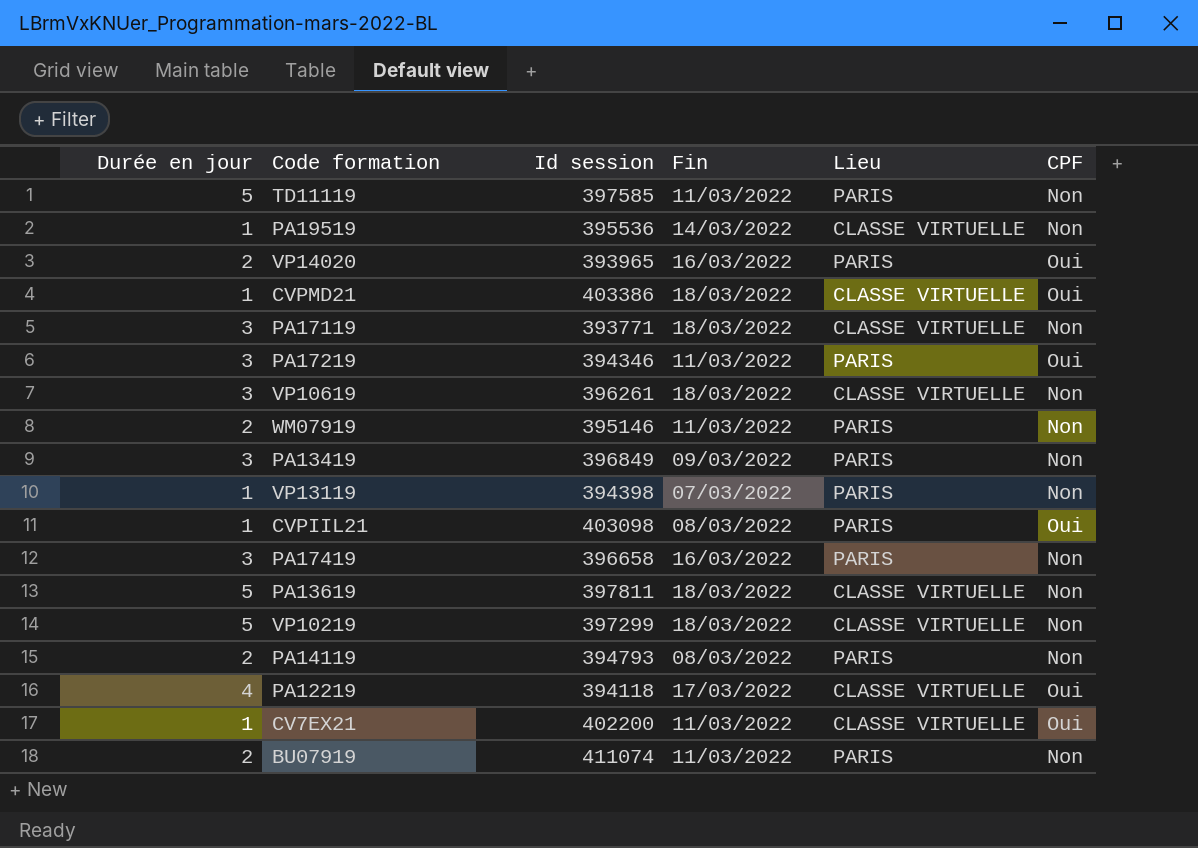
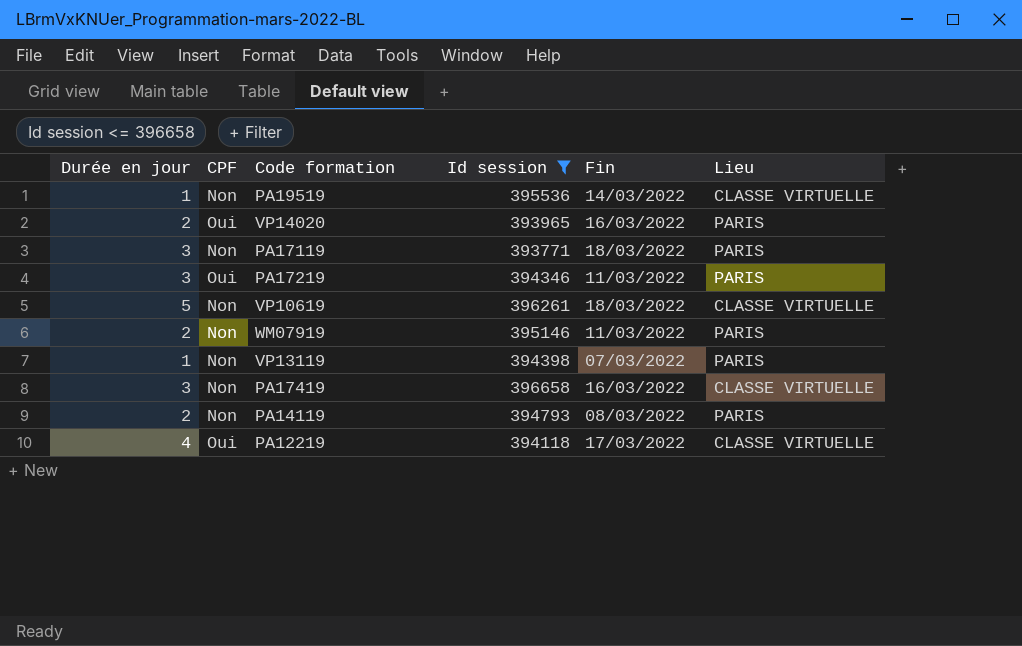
filter: none -> Id session <= 396658
column CPF | position: 6 -> 2
PA17119 | Lieu: CLASSE VIRTUELLE -> PARIS
VP10619 | Durée en jour: 3 -> 5
PA17419 | Lieu: PARIS -> CLASSE VIRTUELLE

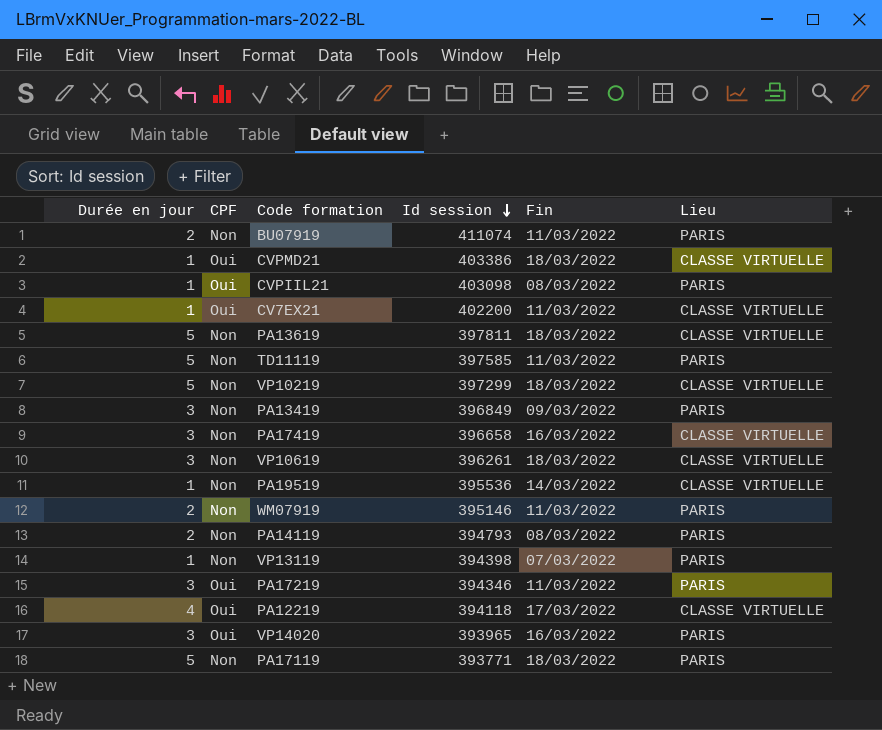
filter: Id session <= 396658 -> none
row order: none -> Id session descending
VP10619 | Durée en jour: 5 -> 3
VP14020 | Durée en jour: 2 -> 3
PA17119 | Durée en jour: 3 -> 5

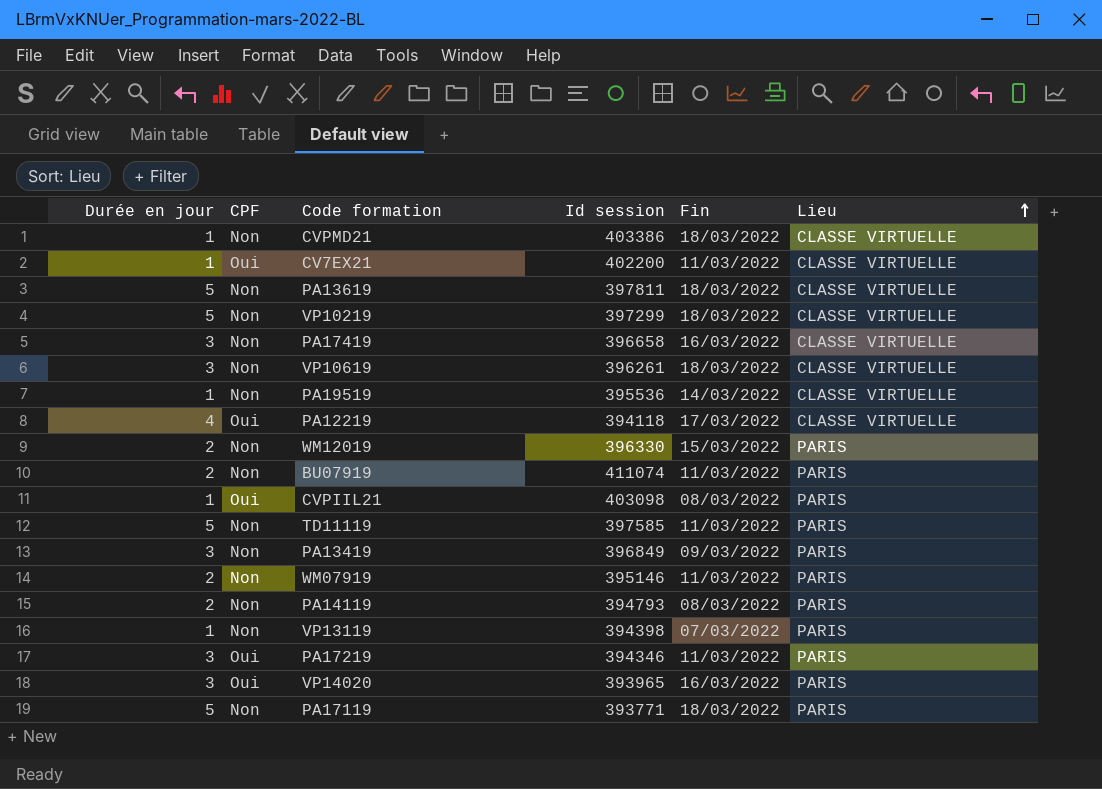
row order: Id session descending -> Lieu ascending
CVPMD21 | CPF: Oui -> Non
row WM12019: none -> 2 | Non | 396330 | 15/03/2022 | PARIS

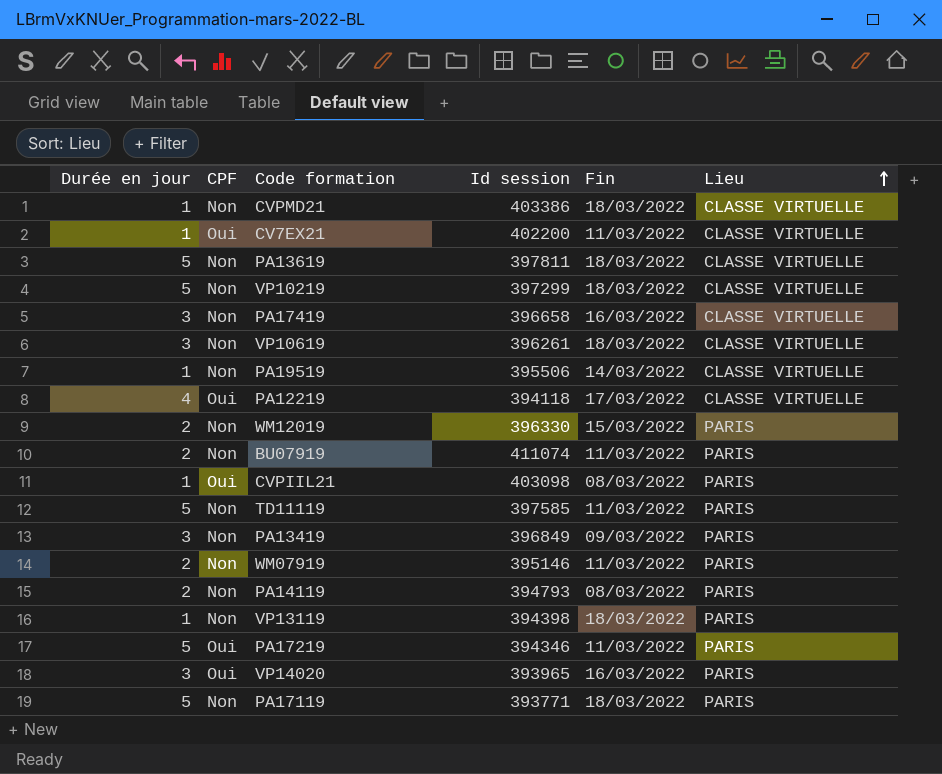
PA19519 | Id session: 395536 -> 395506
VP13119 | Fin: 07/03/2022 -> 18/03/2022
PA17219 | Durée en jour: 3 -> 5

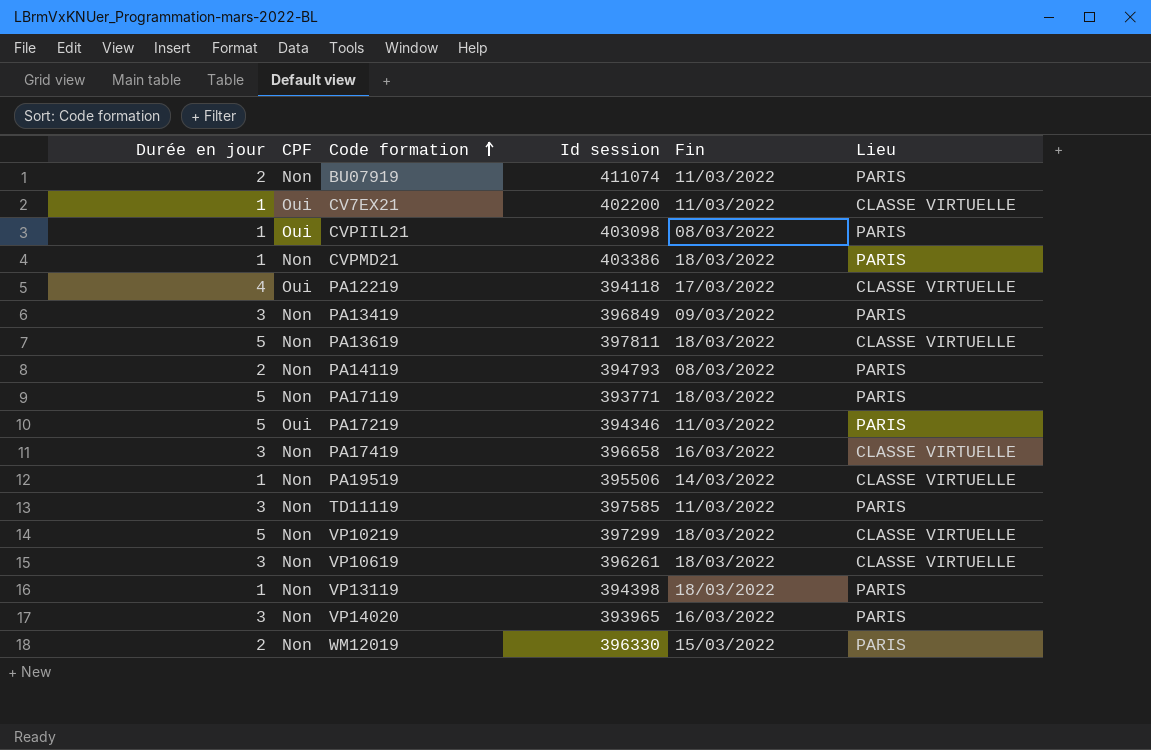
row order: Lieu ascending -> Code formation ascending
row WM07919: 2 | Non | 395146 | 11/03/2022 | PARIS -> none
CVPMD21 | Lieu: CLASSE VIRTUELLE -> PARIS
TD11119 | Durée en jour: 5 -> 3
VP14020 | CPF: Oui -> Non

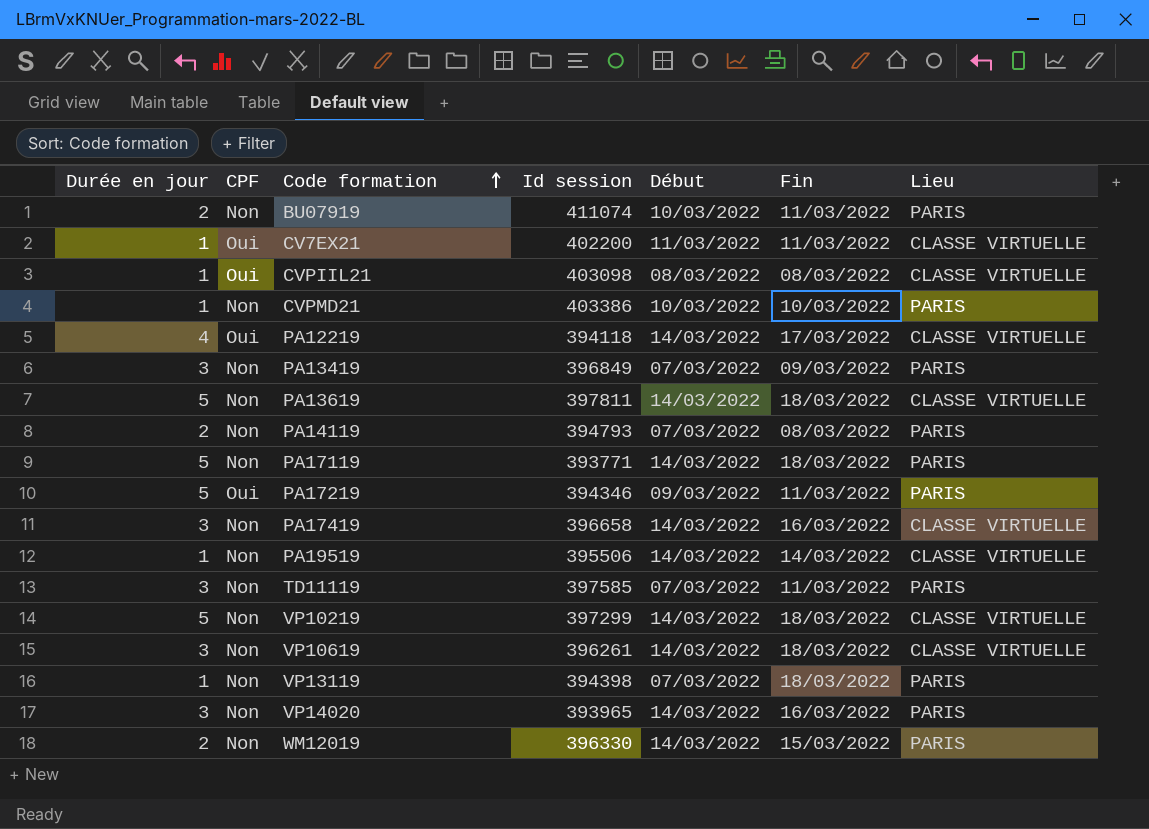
column Début | position: none -> 5
CVPIIL21 | Lieu: PARIS -> CLASSE VIRTUELLE
CVPMD21 | Fin: 18/03/2022 -> 10/03/2022

